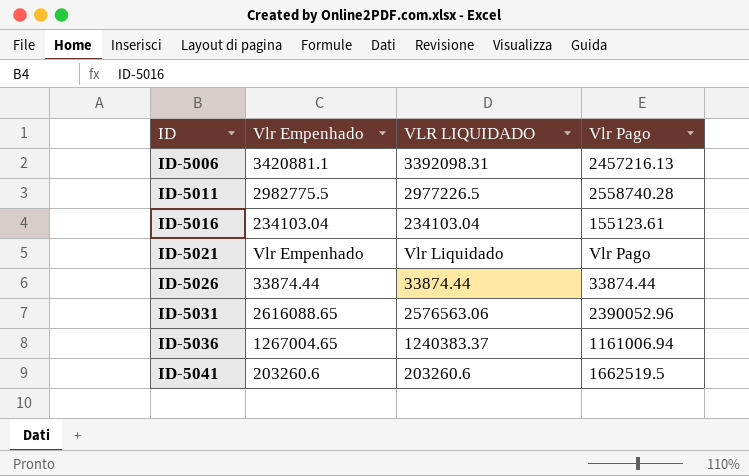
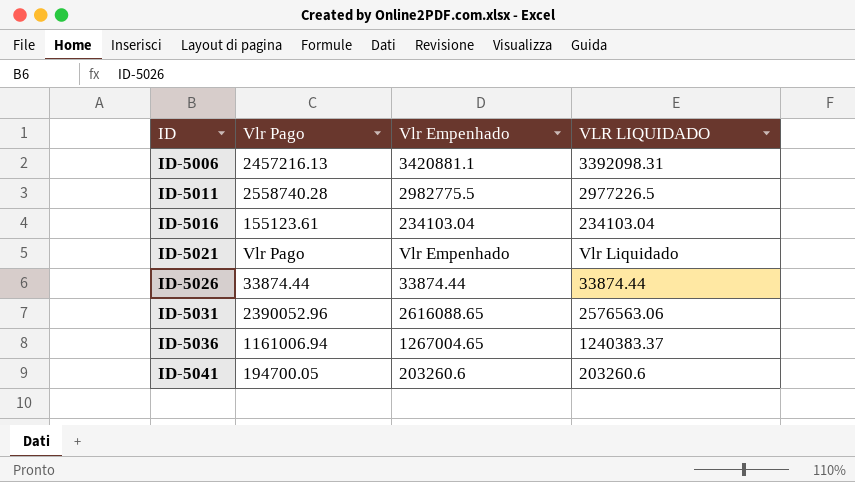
column Vlr Pago | position: 4 -> 2
ID-5041 | Vlr Pago: 1662519.5 -> 194700.05

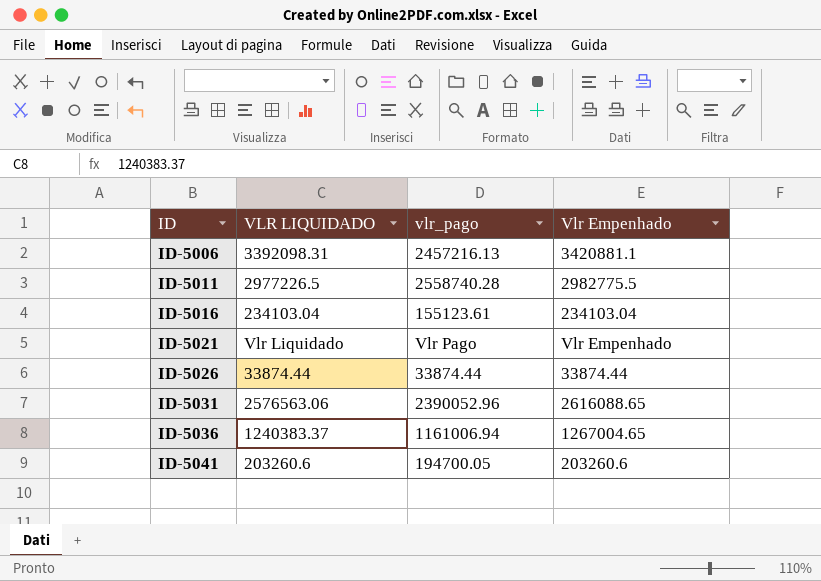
column VLR LIQUIDADO | position: 4 -> 2
column name: Vlr Pago -> vlr_pago

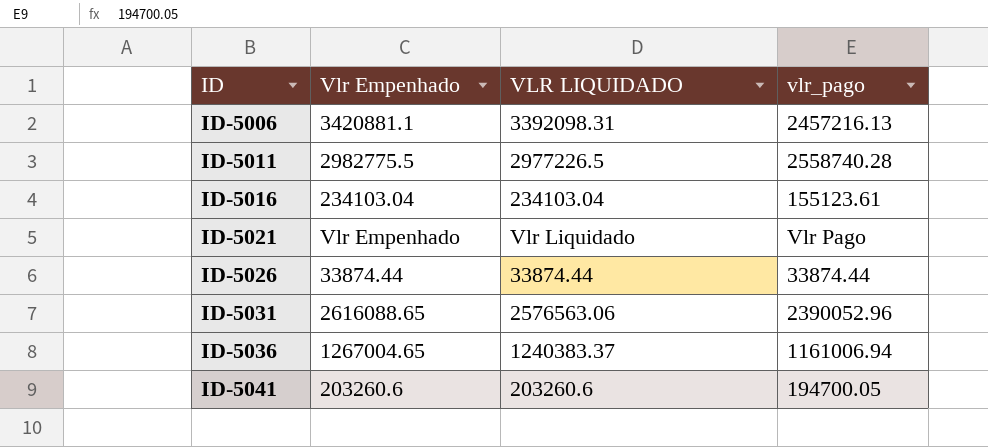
column Vlr Empenhado | position: 4 -> 2

